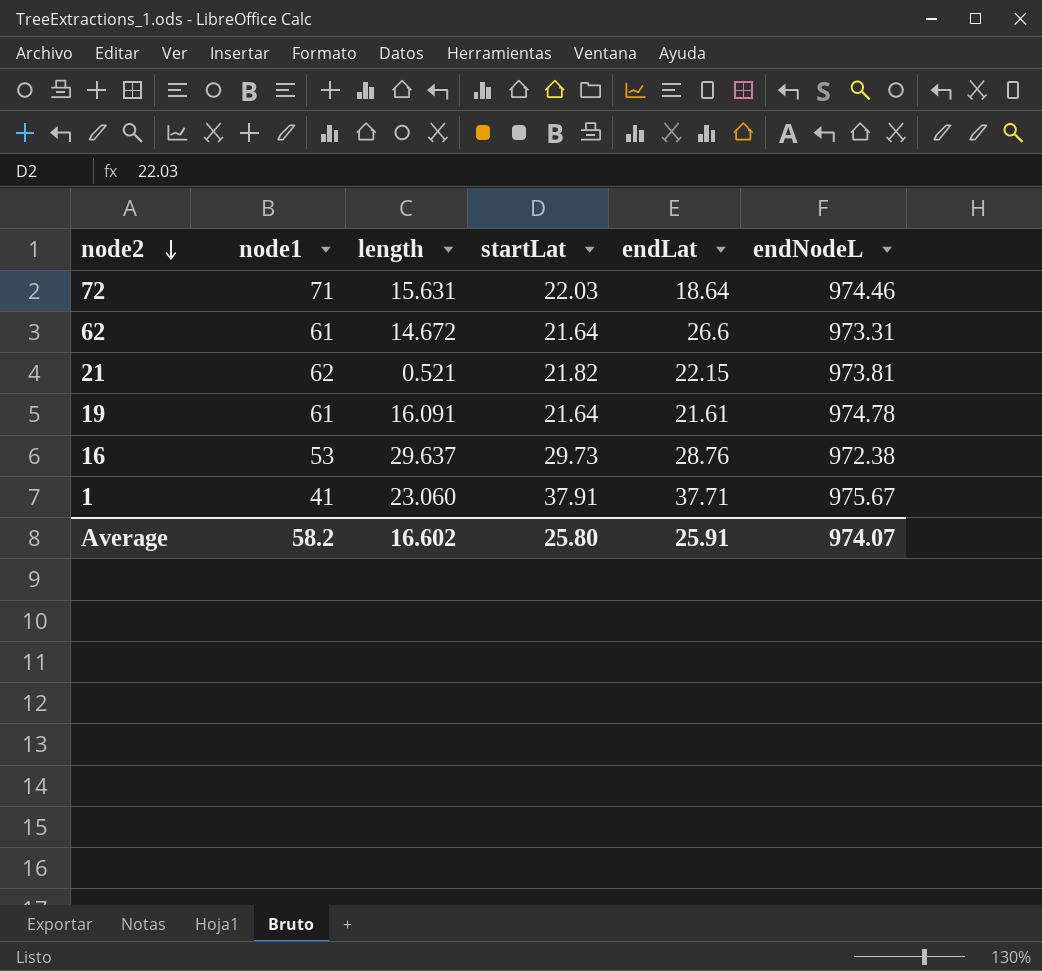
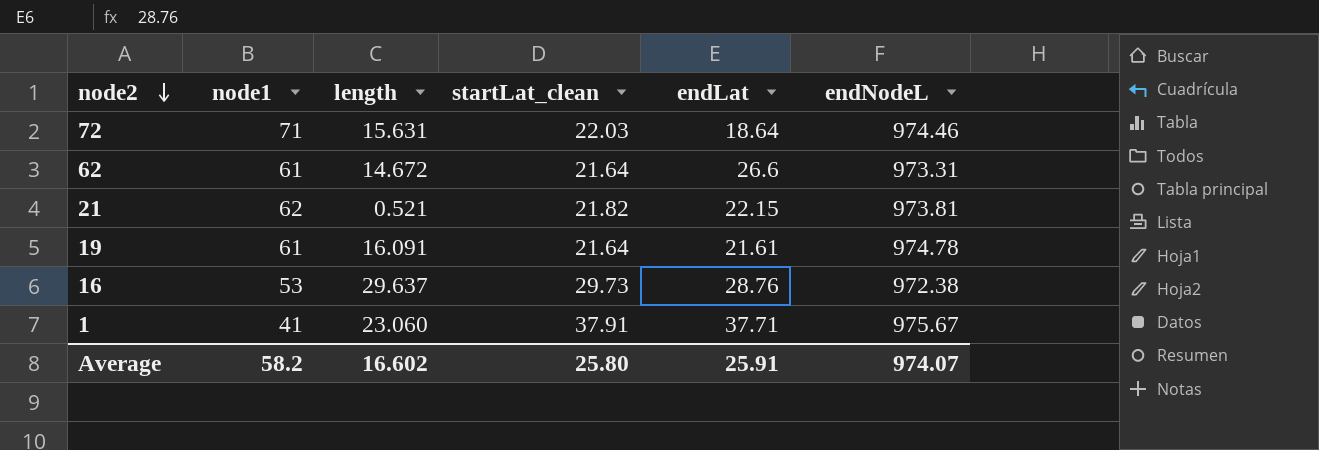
column name: startLat -> startLat_clean

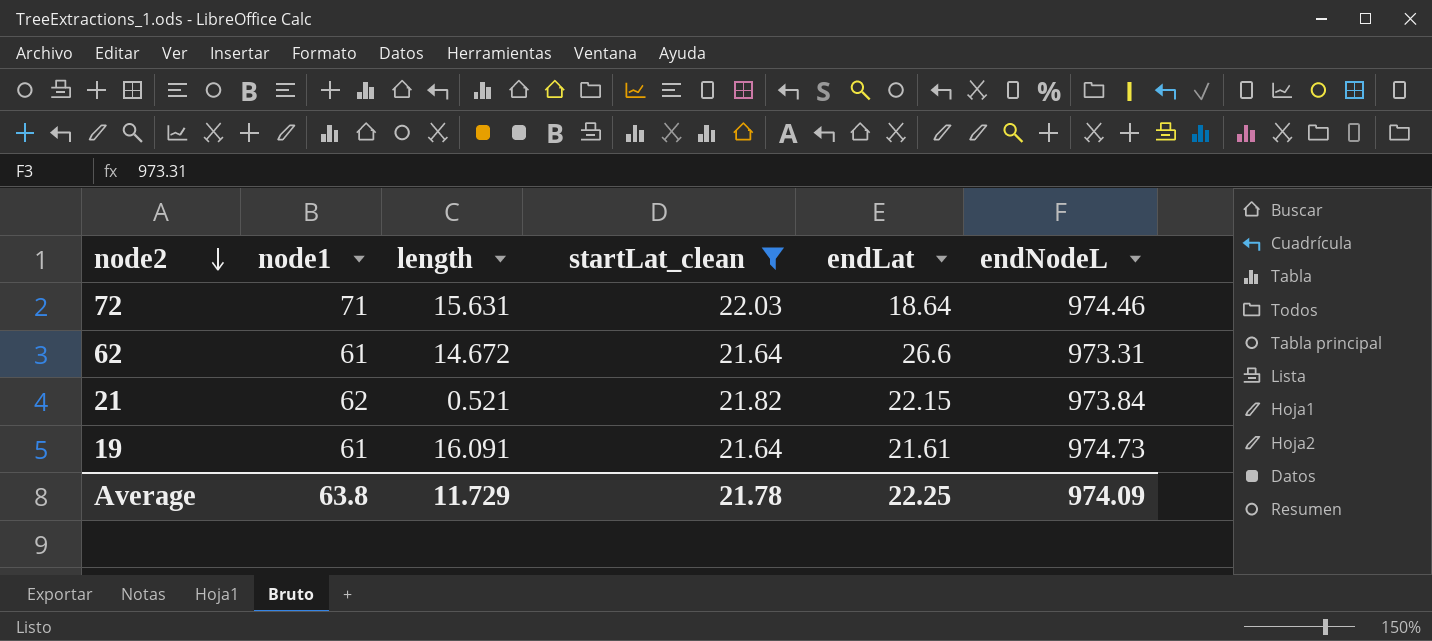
filter: none -> startLat_clean <= 22.03
21 | endNodeL: 973.81 -> 973.84
19 | endNodeL: 974.78 -> 974.73
Average | node1: 58.2 -> 63.8
Average | length: 16.602 -> 11.729
Average | startLat_clean: 25.80 -> 21.78
Average | endLat: 25.91 -> 22.25
Average | endNodeL: 974.07 -> 974.09

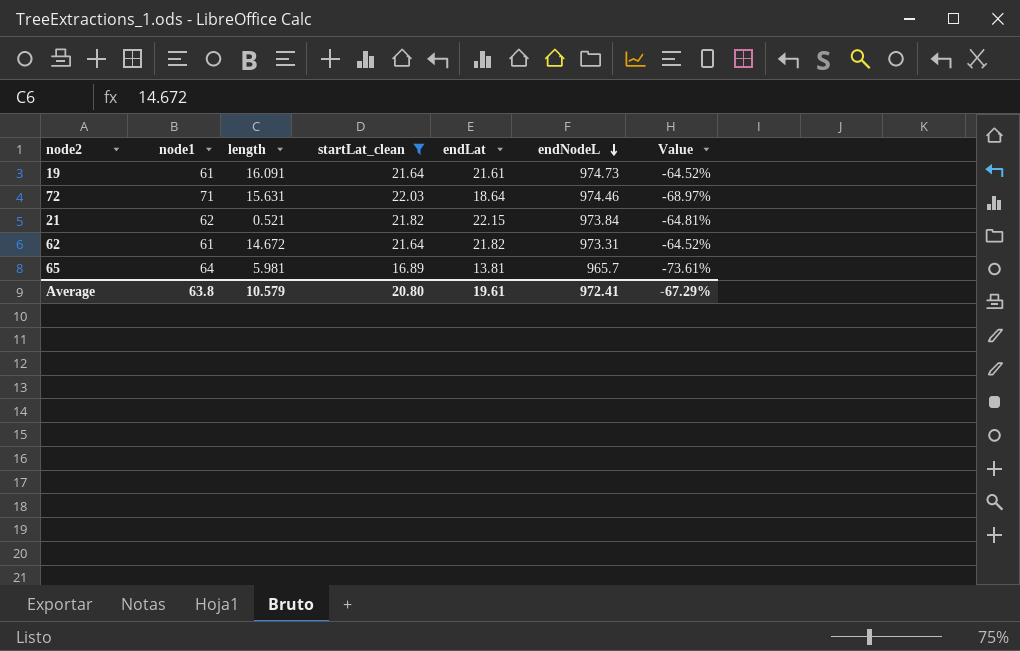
row order: node2 descending -> endNodeL descending
column Value | formula: none -> ([startLat_clean] - [node1]) / [node1]
62 | endLat: 26.6 -> 21.82
row 65: none -> 64 | 5.981 | 16.89 | 13.81 | 965.7 | -73.61%
Average | length: 11.729 -> 10.579
Average | startLat_clean: 21.78 -> 20.80
Average | endLat: 22.25 -> 19.61
Average | endNodeL: 974.09 -> 972.41

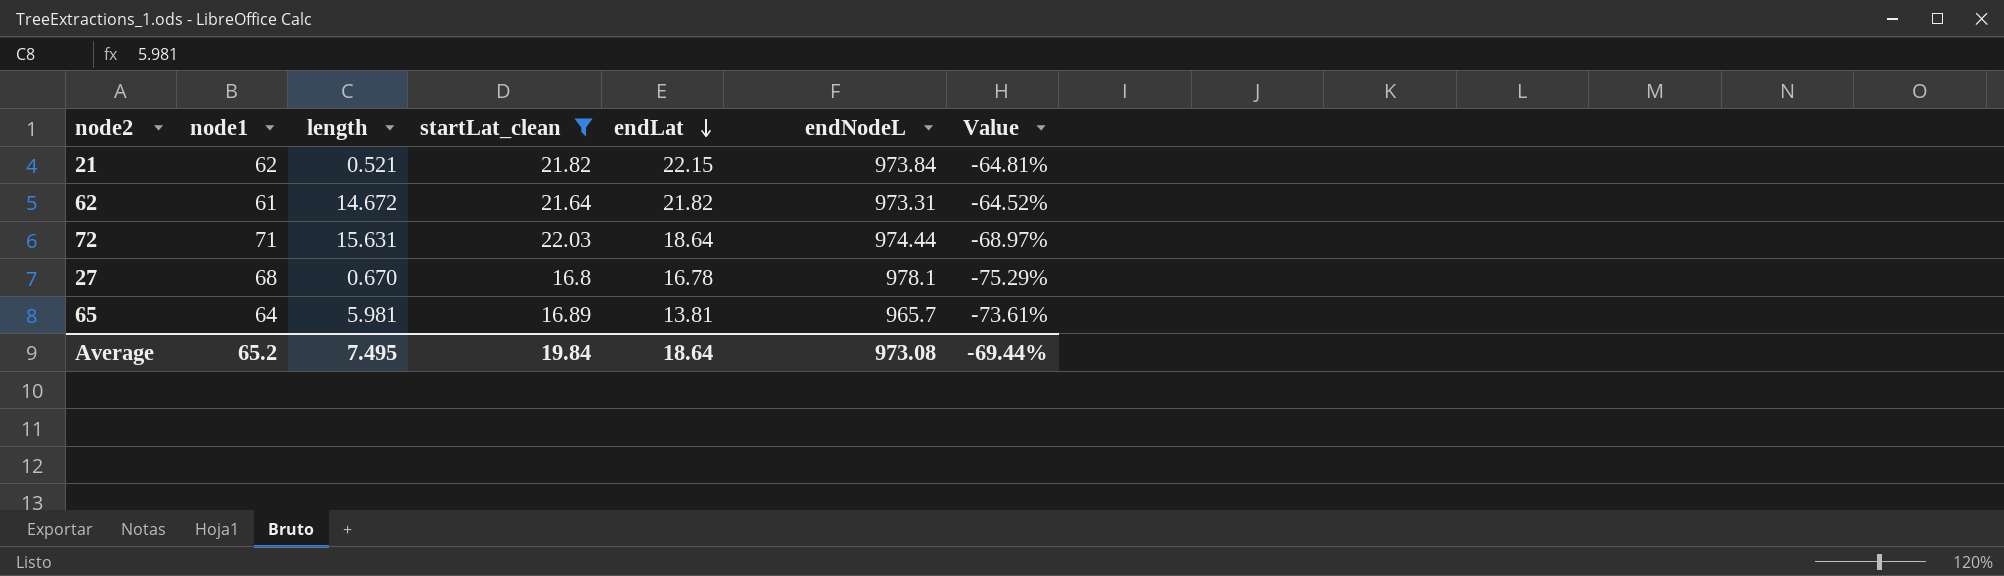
row order: endNodeL descending -> endLat descending
row 19: 61 | 16.091 | 21.64 | 21.61 | 974.73 | -64.52% -> none
72 | endNodeL: 974.46 -> 974.44
row 27: none -> 68 | 0.670 | 16.8 | 16.78 | 978.1 | -75.29%
Average | node1: 63.8 -> 65.2
Average | length: 10.579 -> 7.495
Average | startLat_clean: 20.80 -> 19.84
Average | endLat: 19.61 -> 18.64
Average | endNodeL: 972.41 -> 973.08
Average | Value: -67.29% -> -69.44%

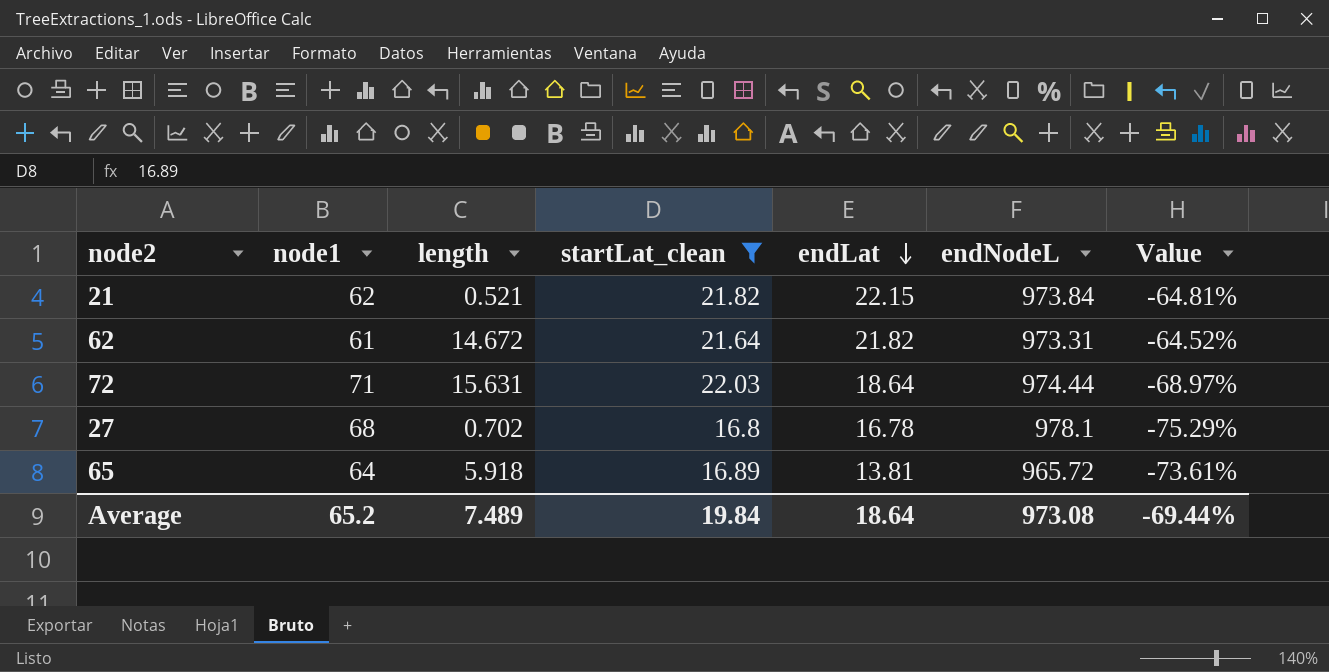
27 | length: 0.670 -> 0.702
65 | length: 5.981 -> 5.918
65 | endNodeL: 965.7 -> 965.72
Average | length: 7.495 -> 7.489

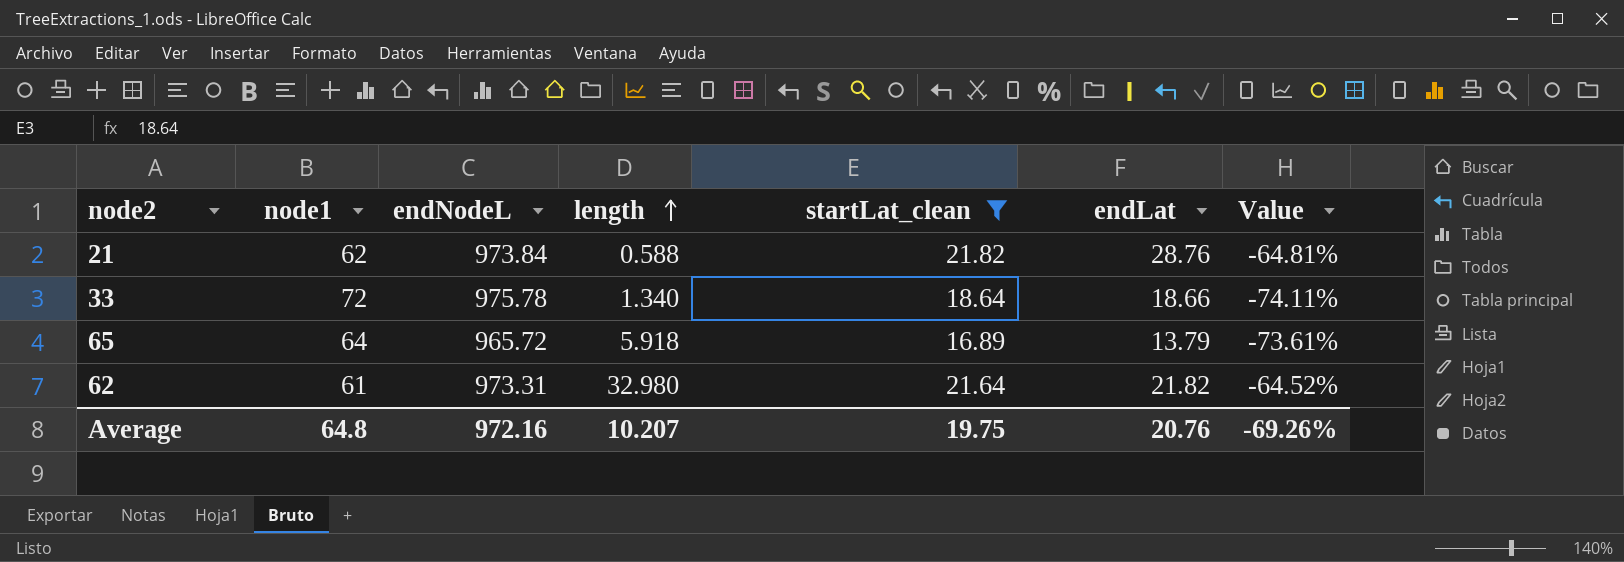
row order: endLat descending -> length ascending
column endNodeL | position: 6 -> 3
row 72: 71 | 15.631 | 22.03 | 18.64 | 974.44 | -68.97% -> none
row 27: 68 | 0.702 | 16.8 | 16.78 | 978.1 | -75.29% -> none
21 | length: 0.521 -> 0.588
21 | endLat: 22.15 -> 28.76
row 33: none -> 72 | 975.78 | 1.340 | 18.64 | 18.66 | -74.11%
65 | endLat: 13.81 -> 13.79
62 | length: 14.672 -> 32.980
Average | node1: 65.2 -> 64.8
Average | endNodeL: 973.08 -> 972.16
Average | length: 7.489 -> 10.207
Average | startLat_clean: 19.84 -> 19.75
Average | endLat: 18.64 -> 20.76
Average | Value: -69.44% -> -69.26%

